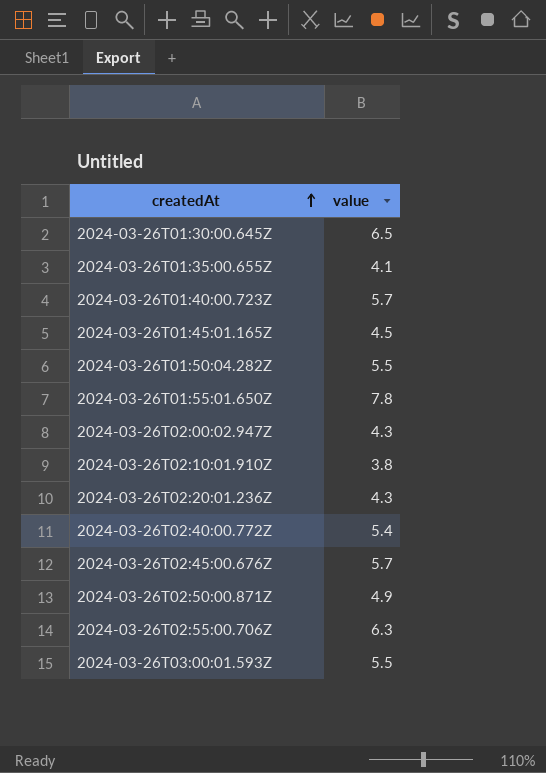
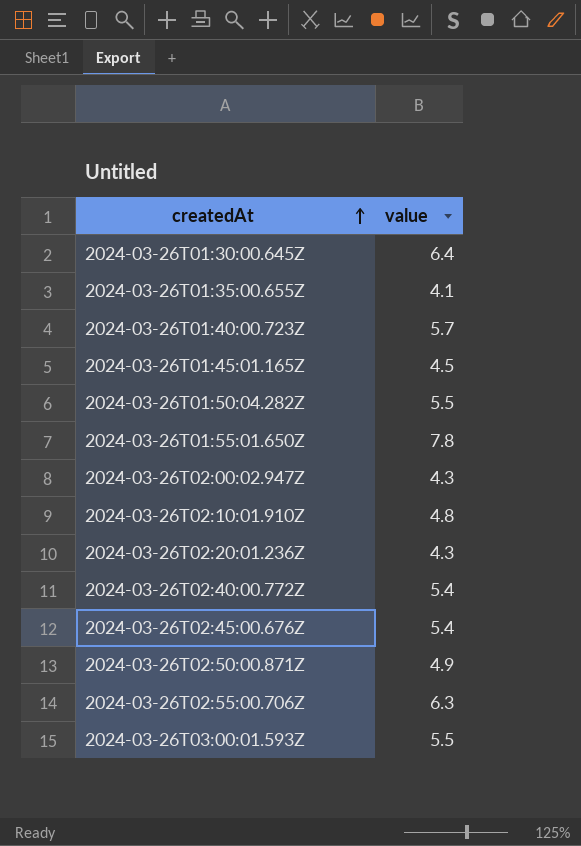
2024-03-26T01:30:00.645Z | value: 6.5 -> 6.4
2024-03-26T02:10:01.910Z | value: 3.8 -> 4.8
2024-03-26T02:45:00.676Z | value: 5.7 -> 5.4

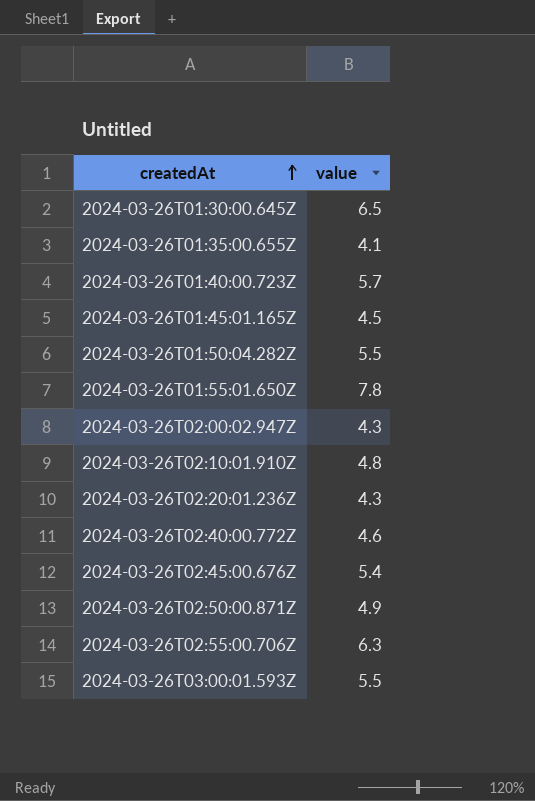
2024-03-26T01:30:00.645Z | value: 6.4 -> 6.5
2024-03-26T02:40:00.772Z | value: 5.4 -> 4.6

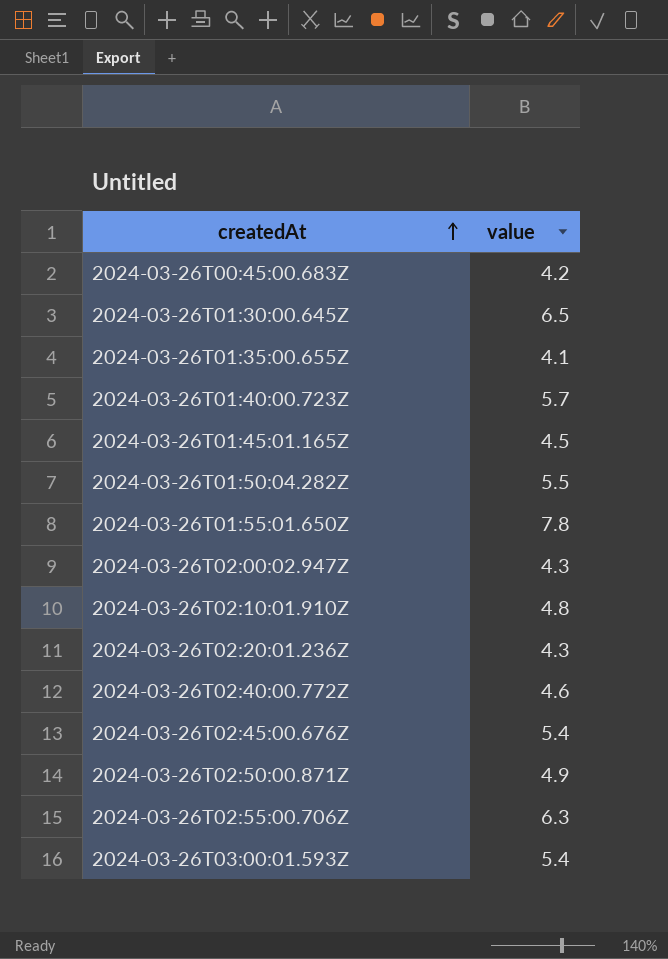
row 2024-03-26T00:45:00.683Z: none -> 4.2
2024-03-26T03:00:01.593Z | value: 5.5 -> 5.4

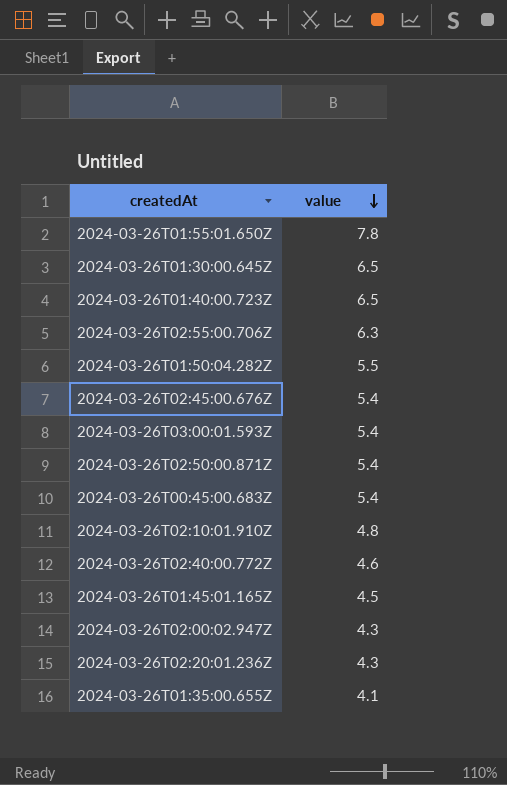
row order: createdAt ascending -> value descending
2024-03-26T01:40:00.723Z | value: 5.7 -> 6.5
2024-03-26T02:50:00.871Z | value: 4.9 -> 5.4
2024-03-26T00:45:00.683Z | value: 4.2 -> 5.4

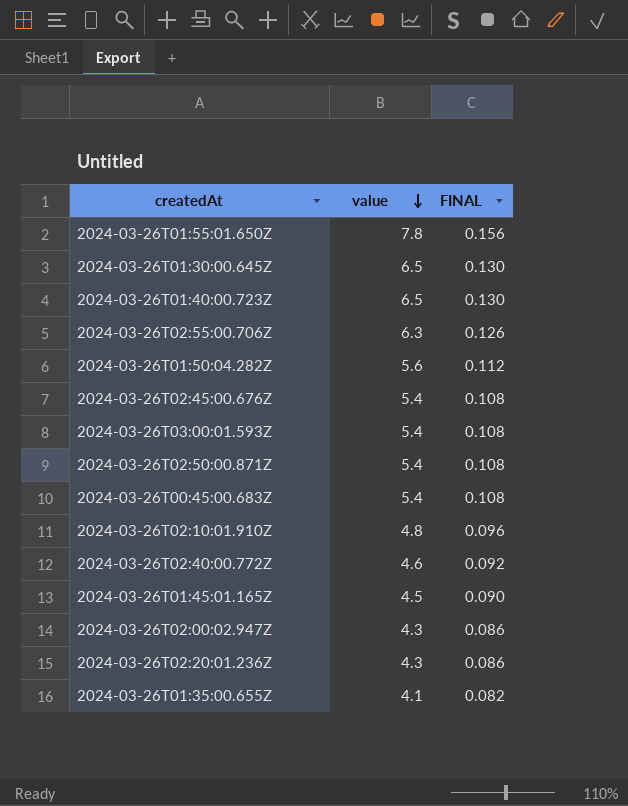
column FINAL | formula: none -> [value] * 0.02
2024-03-26T01:50:04.282Z | value: 5.5 -> 5.6

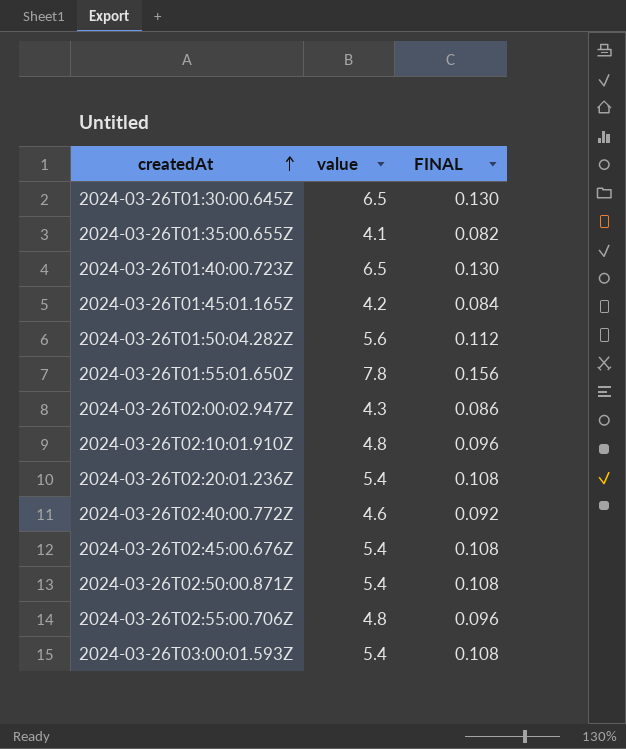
row order: value descending -> createdAt ascending
row 2024-03-26T00:45:00.683Z: 5.4 | 0.108 -> none
2024-03-26T01:45:01.165Z | value: 4.5 -> 4.2
2024-03-26T01:45:01.165Z | FINAL: 0.090 -> 0.084
2024-03-26T02:20:01.236Z | value: 4.3 -> 5.4
2024-03-26T02:20:01.236Z | FINAL: 0.086 -> 0.108
2024-03-26T02:55:00.706Z | value: 6.3 -> 4.8
2024-03-26T02:55:00.706Z | FINAL: 0.126 -> 0.096

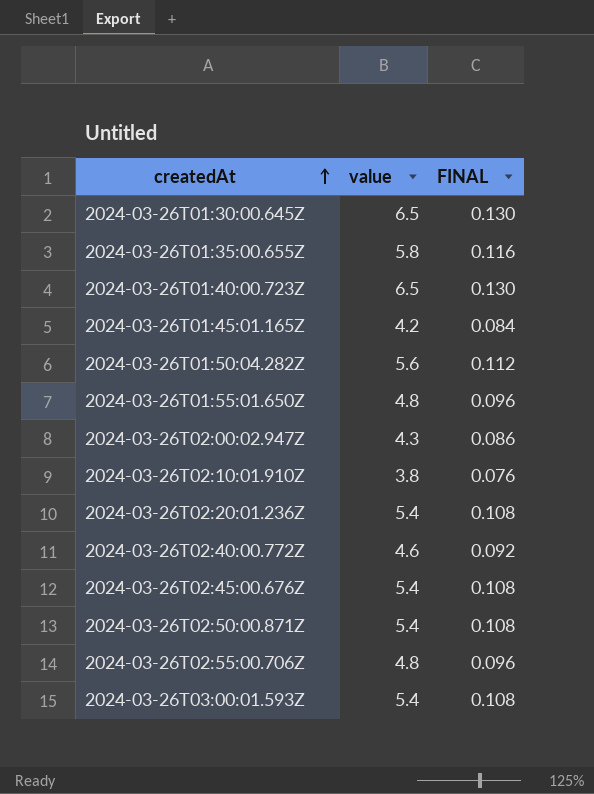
2024-03-26T01:35:00.655Z | value: 4.1 -> 5.8
2024-03-26T01:35:00.655Z | FINAL: 0.082 -> 0.116
2024-03-26T01:55:01.650Z | value: 7.8 -> 4.8
2024-03-26T01:55:01.650Z | FINAL: 0.156 -> 0.096
2024-03-26T02:10:01.910Z | value: 4.8 -> 3.8
2024-03-26T02:10:01.910Z | FINAL: 0.096 -> 0.076

